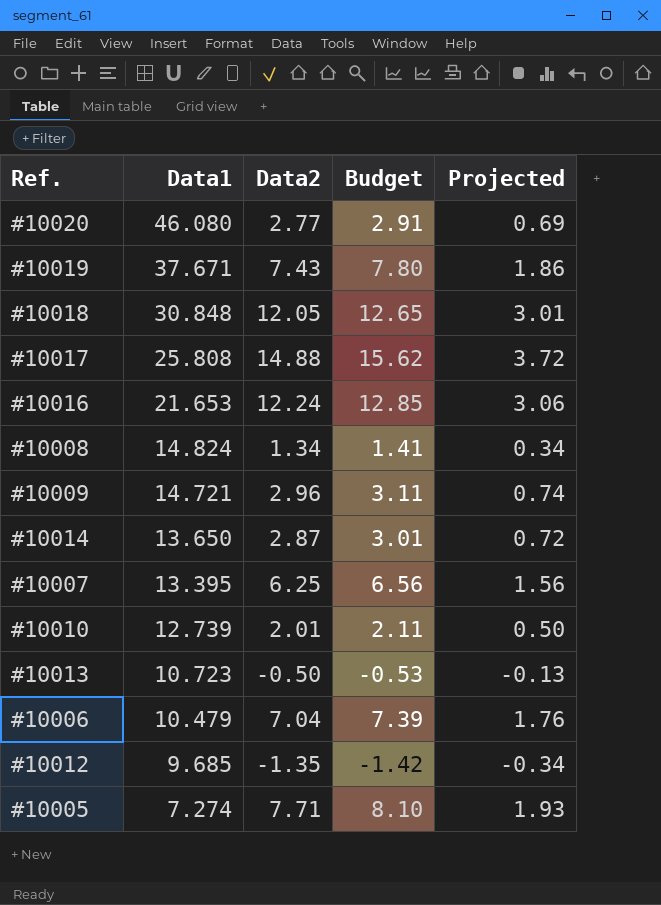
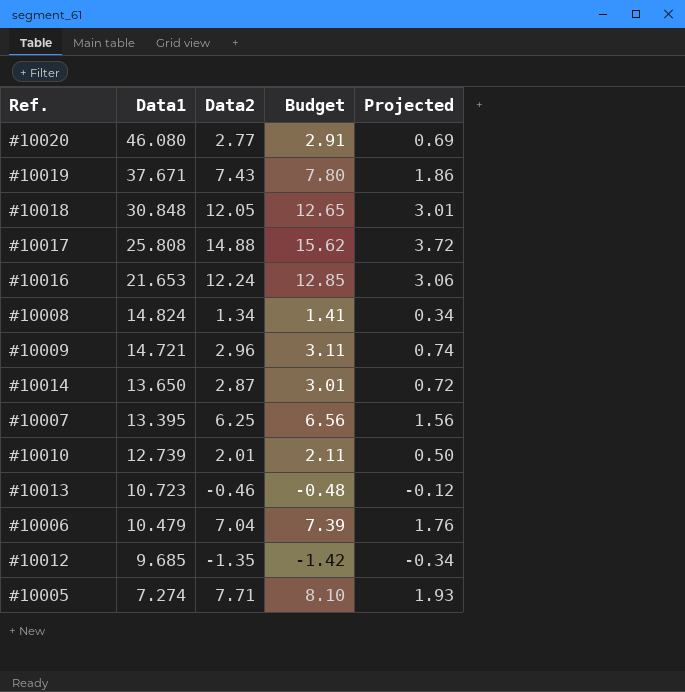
#10013 | Data2: -0.50 -> -0.46
#10013 | Budget: -0.53 -> -0.48
#10013 | Projected: -0.13 -> -0.12

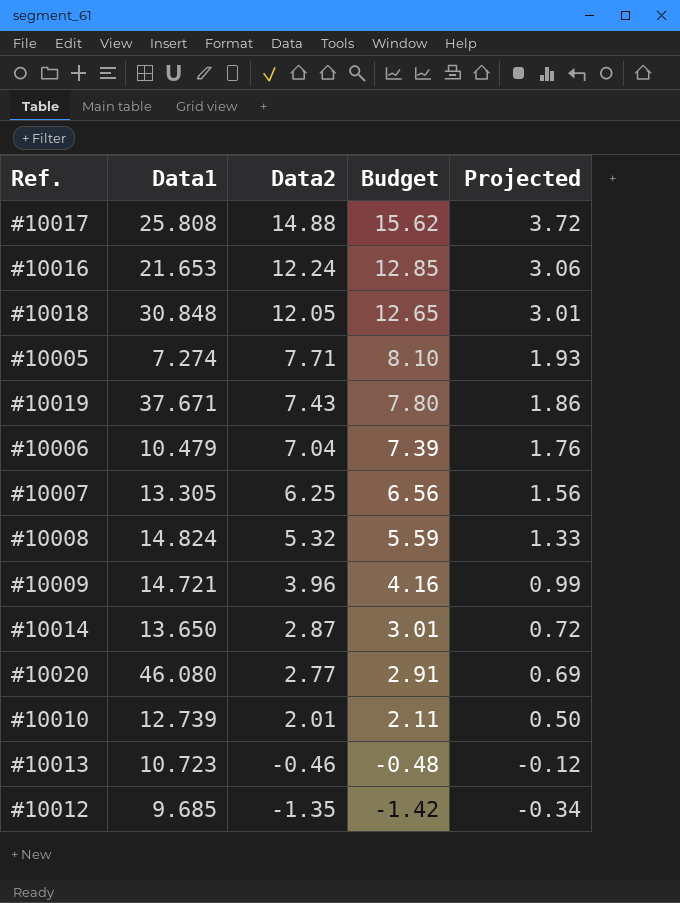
row order: Data1 descending -> Data2 descending
#10007 | Data1: 13.395 -> 13.305
#10008 | Data2: 1.34 -> 5.32
#10008 | Budget: 1.41 -> 5.59
#10008 | Projected: 0.34 -> 1.33
#10009 | Data2: 2.96 -> 3.96
#10009 | Budget: 3.11 -> 4.16
#10009 | Projected: 0.74 -> 0.99

